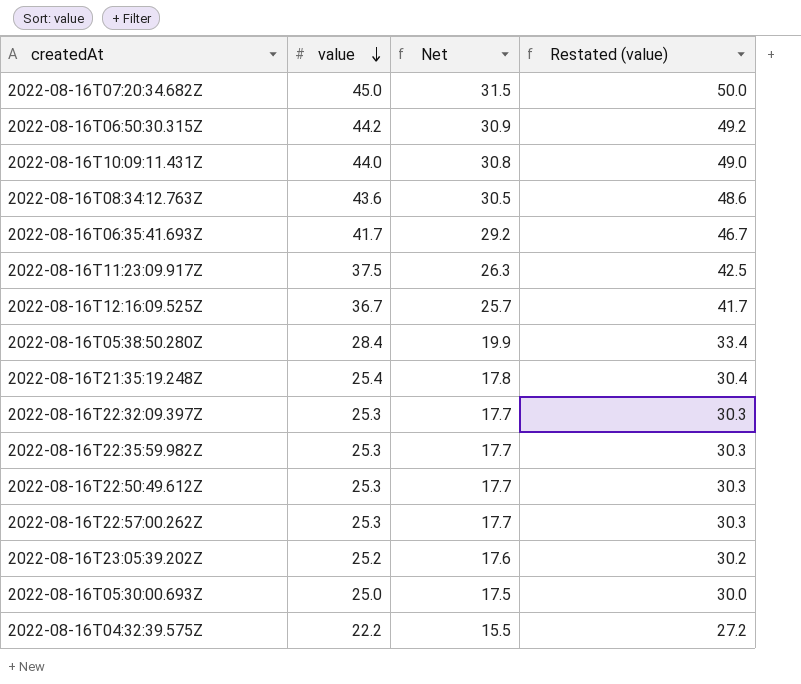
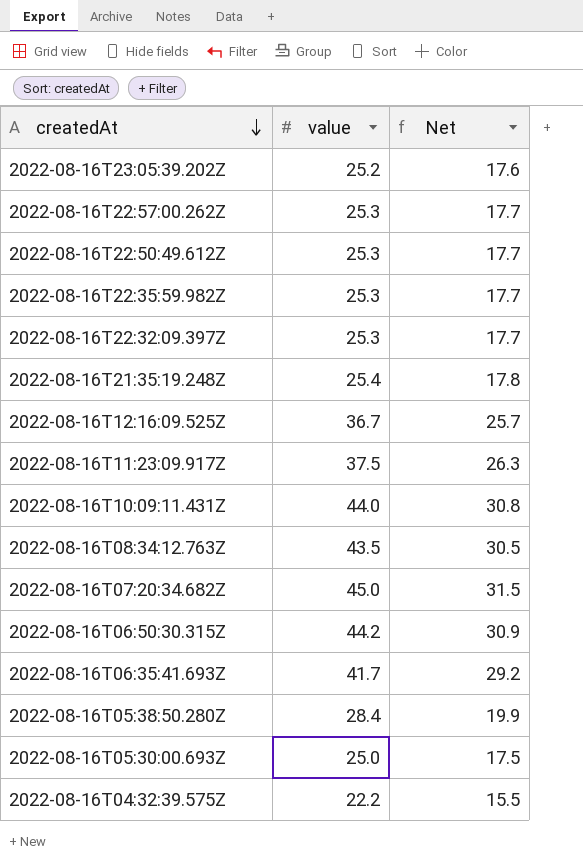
row order: value descending -> createdAt descending
column Restated (value) | formula: [value] + 5 -> none
2022-08-16T08:34:12.763Z | value: 43.6 -> 43.5

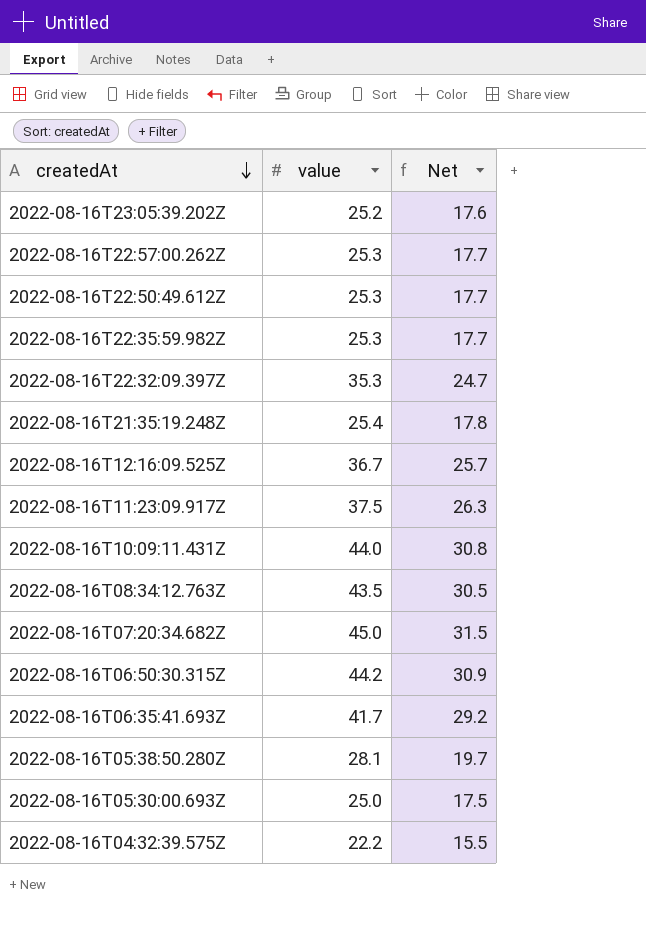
2022-08-16T22:32:09.397Z | value: 25.3 -> 35.3
2022-08-16T22:32:09.397Z | Net: 17.7 -> 24.7
2022-08-16T05:38:50.280Z | value: 28.4 -> 28.1
2022-08-16T05:38:50.280Z | Net: 19.9 -> 19.7

